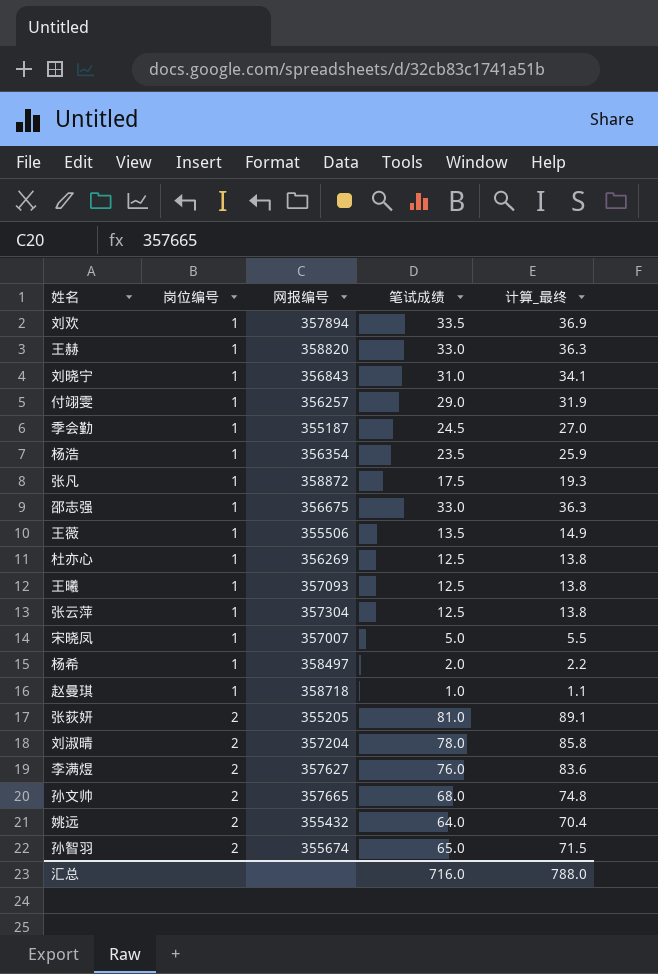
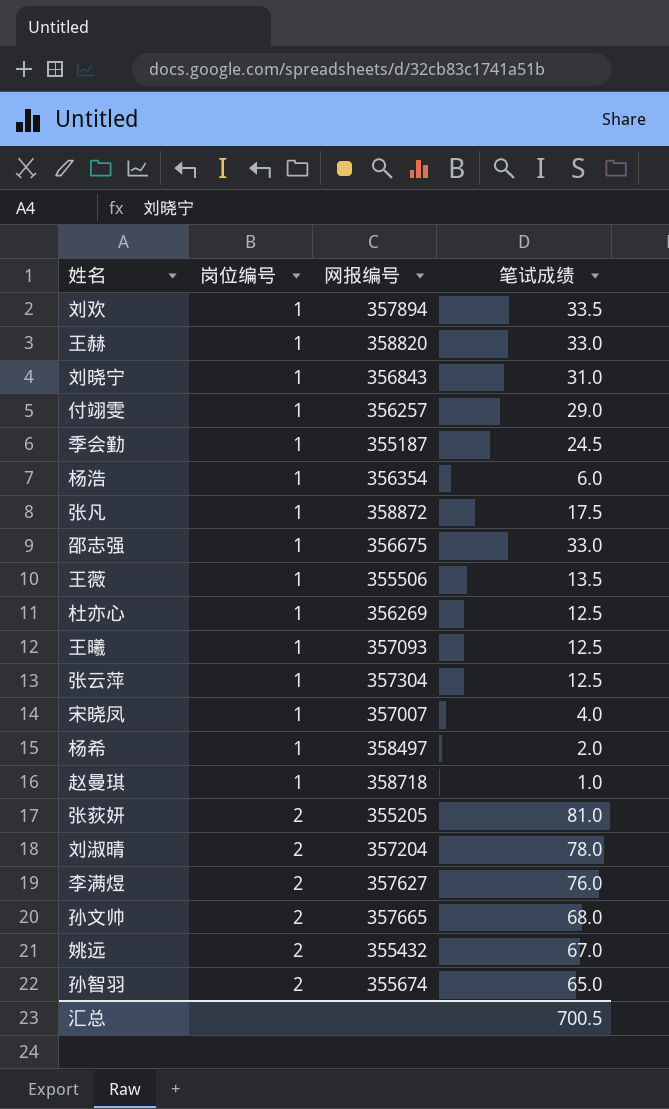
column 计算_最终 | formula: [笔试成绩] * 1.1 -> none
杨浩 | 笔试成绩: 23.5 -> 6.0
宋晓凤 | 笔试成绩: 5.0 -> 4.0
姚远 | 笔试成绩: 64.0 -> 67.0
汇总 | 笔试成绩: 716.0 -> 700.5

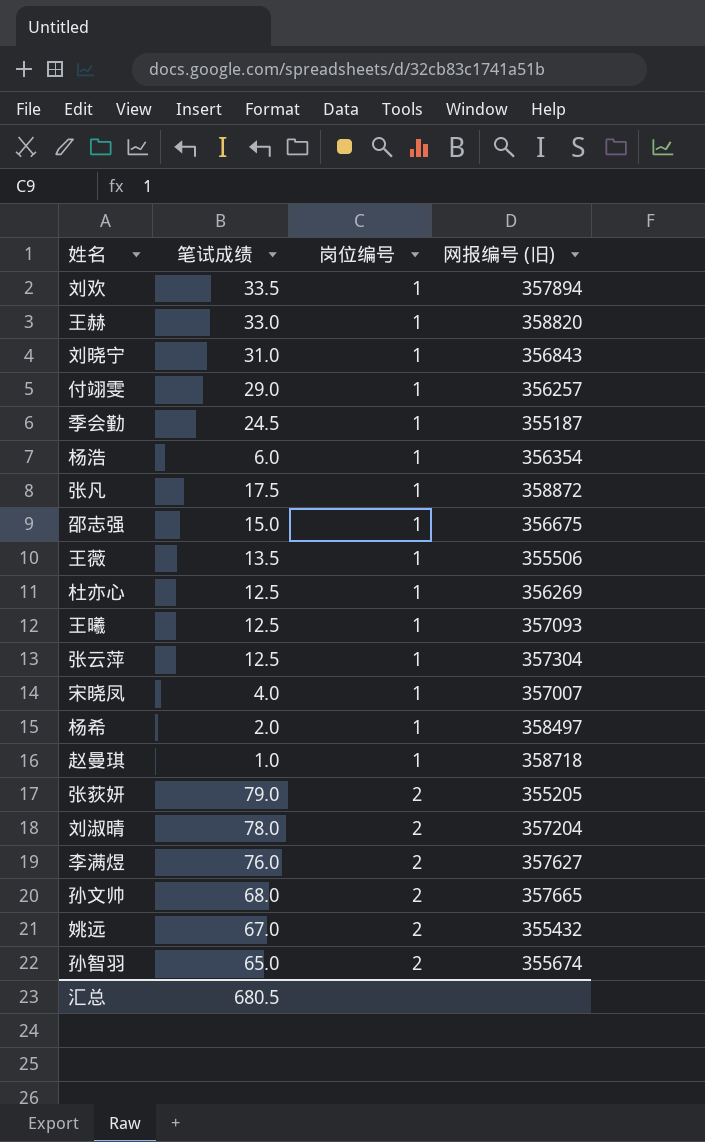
column 笔试成绩 | position: 4 -> 2
column name: 网报编号 -> 网报编号 (旧)
邵志强 | 笔试成绩: 33.0 -> 15.0
张荻妍 | 笔试成绩: 81.0 -> 79.0
汇总 | 笔试成绩: 700.5 -> 680.5

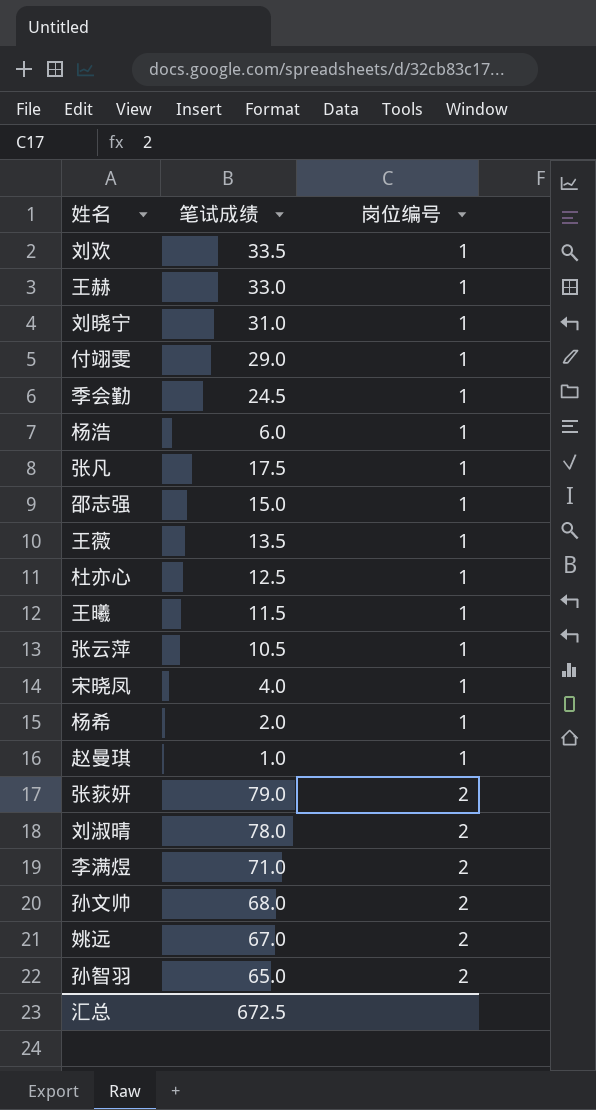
column 网报编号 (旧) | position: 4 -> none
王曦 | 笔试成绩: 12.5 -> 11.5
张云萍 | 笔试成绩: 12.5 -> 10.5
李满煜 | 笔试成绩: 76.0 -> 71.0
汇总 | 笔试成绩: 680.5 -> 672.5

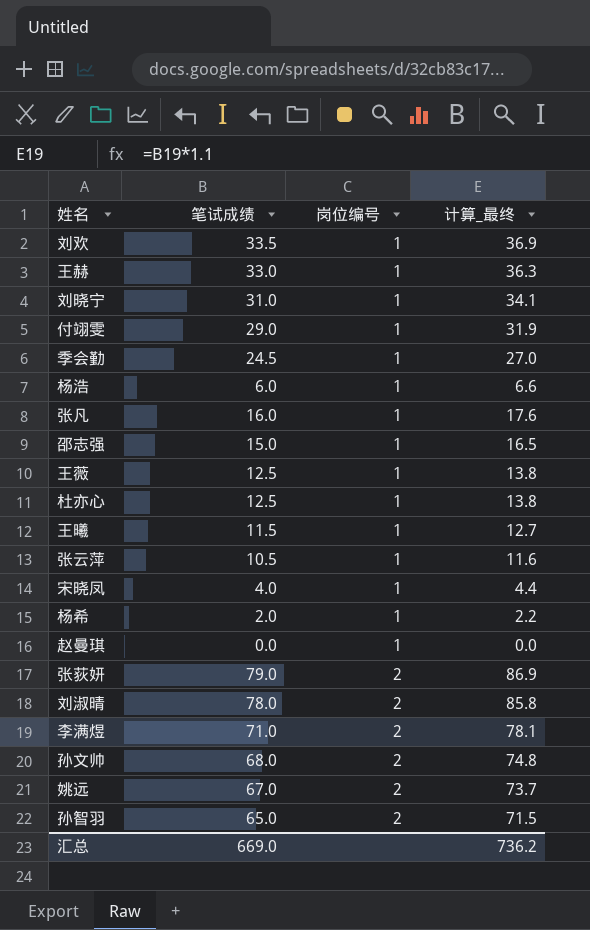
column 计算_最终 | formula: none -> [笔试成绩] * 1.1
张凡 | 笔试成绩: 17.5 -> 16.0
王薇 | 笔试成绩: 13.5 -> 12.5
赵曼琪 | 笔试成绩: 1.0 -> 0.0
汇总 | 笔试成绩: 672.5 -> 669.0

